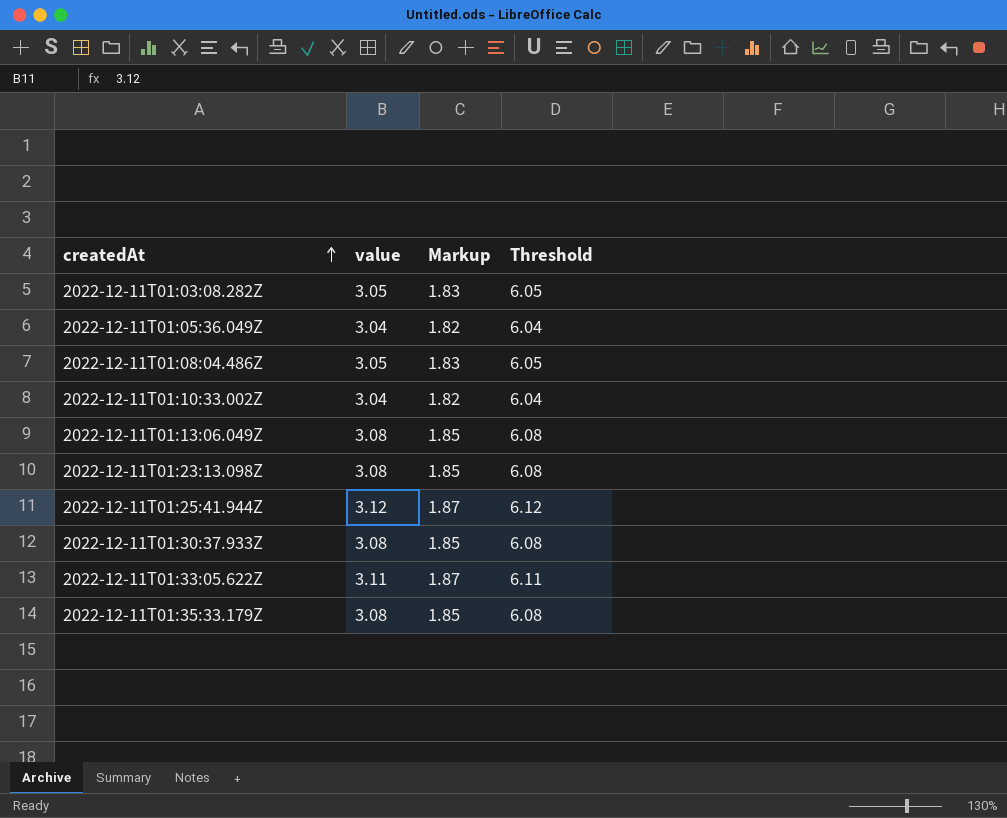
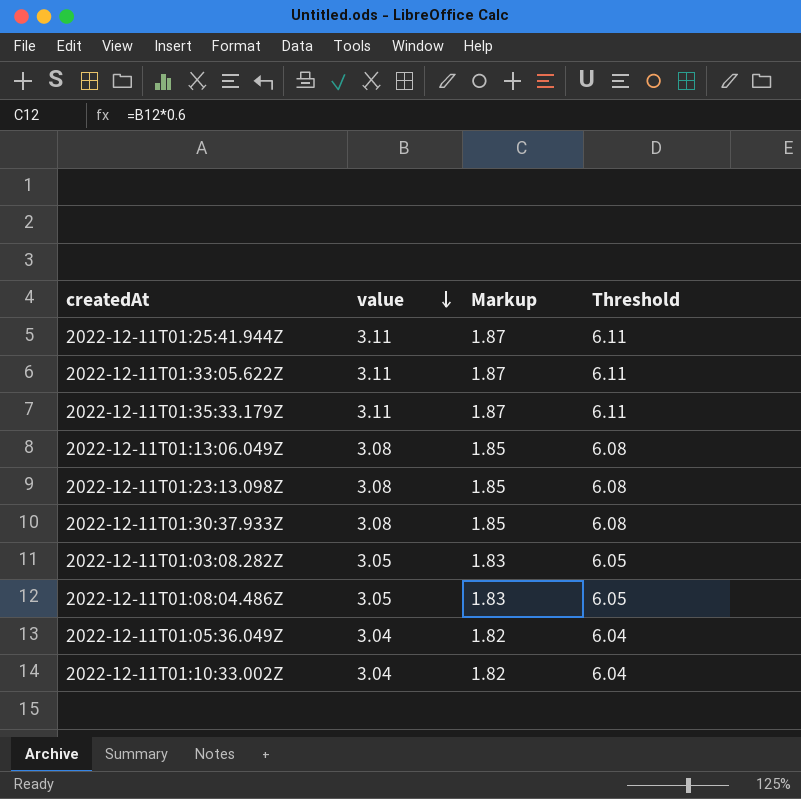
row order: createdAt ascending -> value descending
2022-12-11T01:25:41.944Z | value: 3.12 -> 3.11
2022-12-11T01:25:41.944Z | Threshold: 6.12 -> 6.11
2022-12-11T01:35:33.179Z | value: 3.08 -> 3.11
2022-12-11T01:35:33.179Z | Markup: 1.85 -> 1.87
2022-12-11T01:35:33.179Z | Threshold: 6.08 -> 6.11

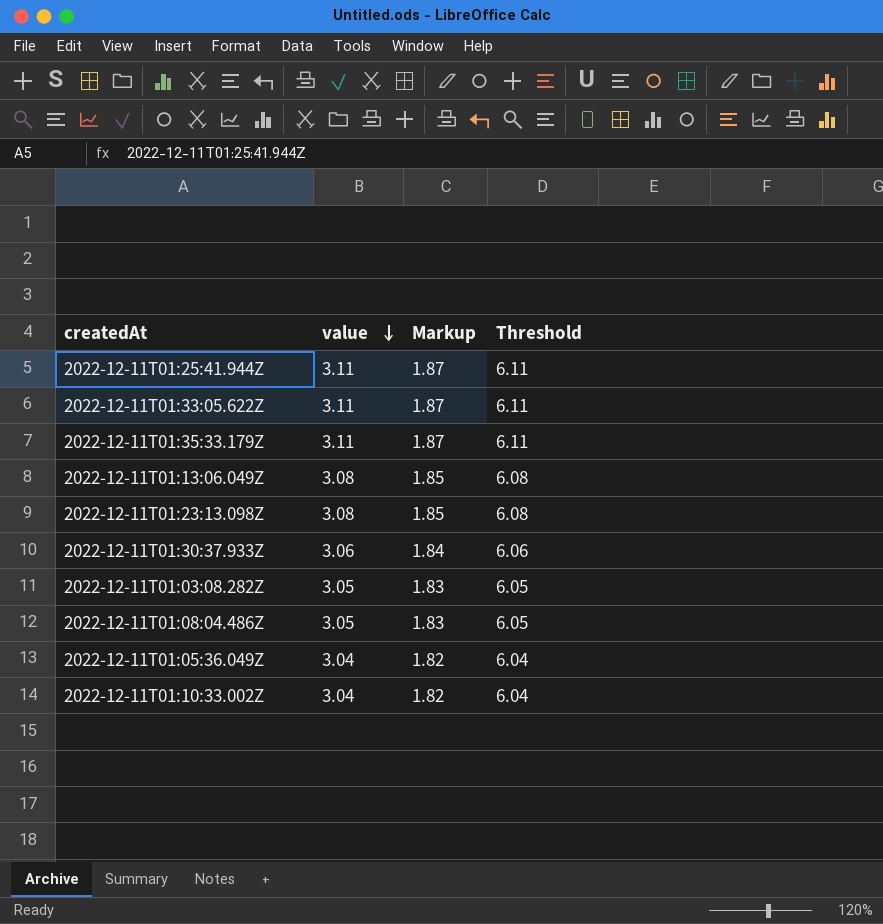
2022-12-11T01:30:37.933Z | value: 3.08 -> 3.06
2022-12-11T01:30:37.933Z | Markup: 1.85 -> 1.84
2022-12-11T01:30:37.933Z | Threshold: 6.08 -> 6.06

